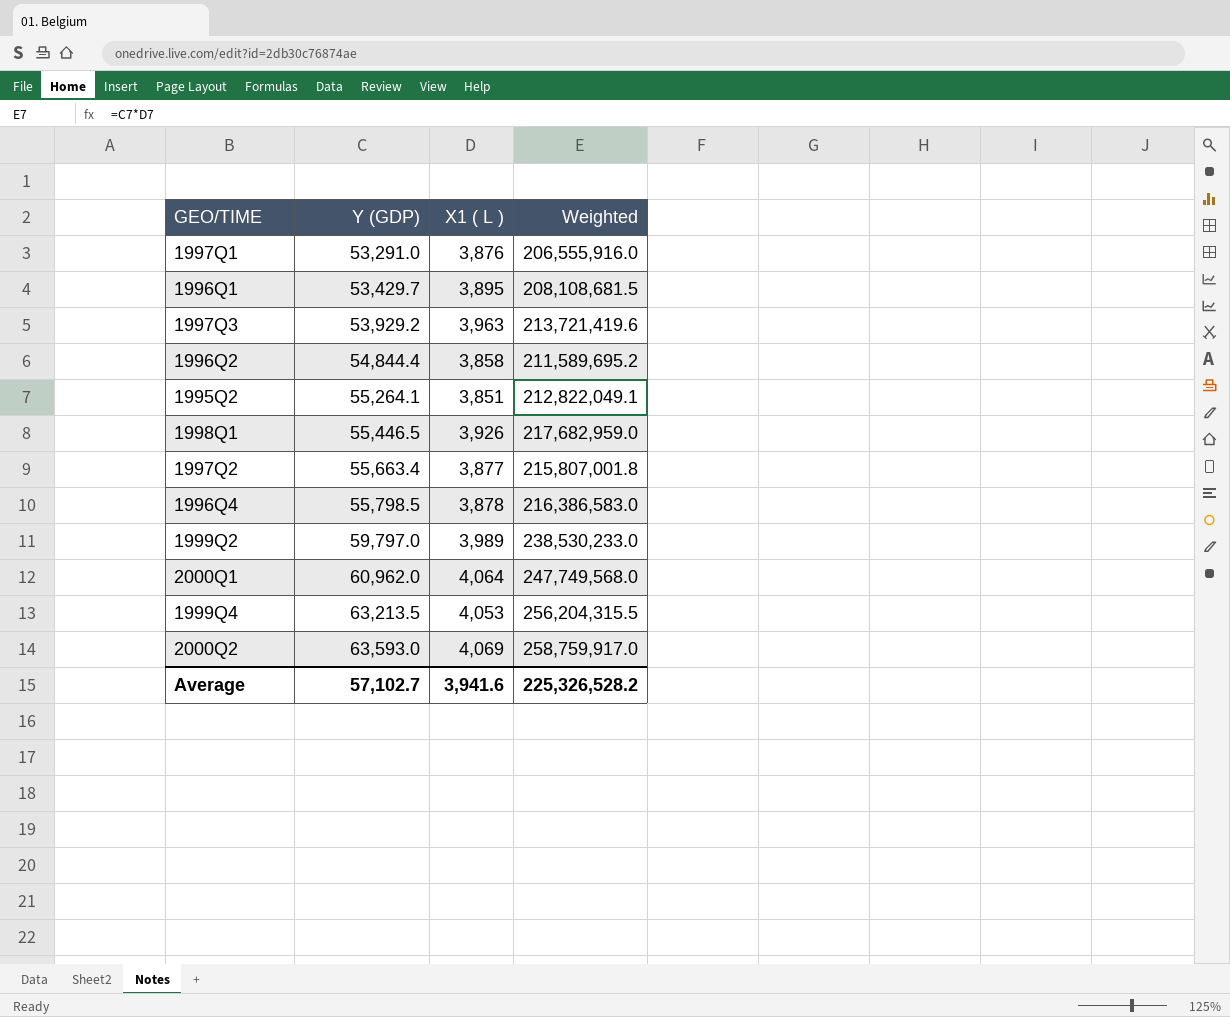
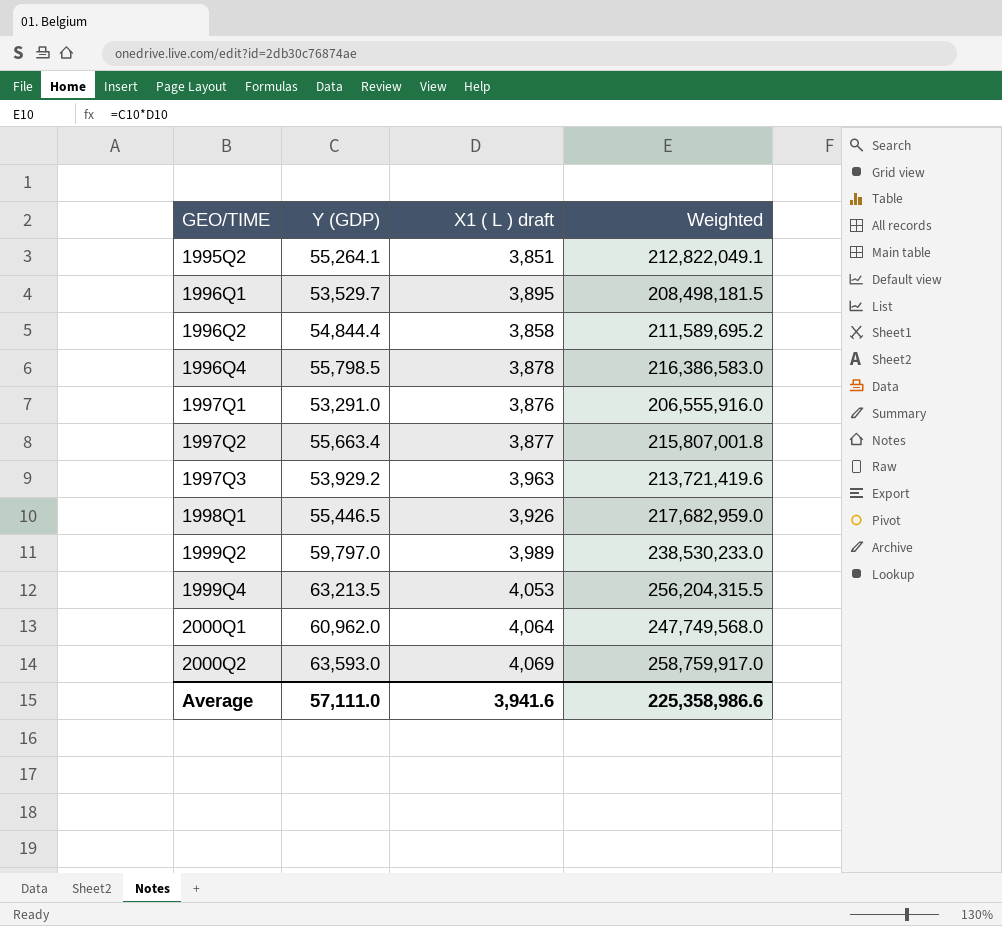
row order: Y (GDP) ascending -> GEO/TIME ascending
column name: X1 ( L ) -> X1 ( L ) draft
1996Q1 | Y (GDP): 53,429.7 -> 53,529.7
1996Q1 | Weighted: 208,108,681.5 -> 208,498,181.5
Average | Y (GDP): 57,102.7 -> 57,111.0
Average | Weighted: 225,326,528.2 -> 225,358,986.6

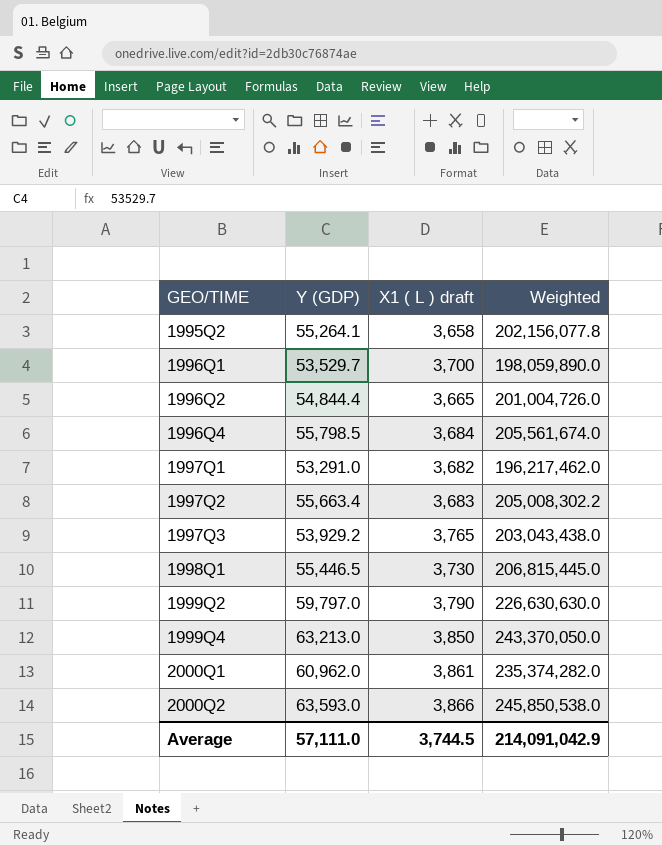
1995Q2 | X1 ( L ) draft: 3,851 -> 3,658
1995Q2 | Weighted: 212,822,049.1 -> 202,156,077.8
1996Q1 | X1 ( L ) draft: 3,895 -> 3,700
1996Q1 | Weighted: 208,498,181.5 -> 198,059,890.0
1996Q2 | X1 ( L ) draft: 3,858 -> 3,665
1996Q2 | Weighted: 211,589,695.2 -> 201,004,726.0
1996Q4 | X1 ( L ) draft: 3,878 -> 3,684
1996Q4 | Weighted: 216,386,583.0 -> 205,561,674.0
1997Q1 | X1 ( L ) draft: 3,876 -> 3,682
1997Q1 | Weighted: 206,555,916.0 -> 196,217,462.0
1997Q2 | X1 ( L ) draft: 3,877 -> 3,683
1997Q2 | Weighted: 215,807,001.8 -> 205,008,302.2
1997Q3 | X1 ( L ) draft: 3,963 -> 3,765
1997Q3 | Weighted: 213,721,419.6 -> 203,043,438.0
1998Q1 | X1 ( L ) draft: 3,926 -> 3,730
1998Q1 | Weighted: 217,682,959.0 -> 206,815,445.0
1999Q2 | X1 ( L ) draft: 3,989 -> 3,790
1999Q2 | Weighted: 238,530,233.0 -> 226,630,630.0
1999Q4 | Y (GDP): 63,213.5 -> 63,213.0
1999Q4 | X1 ( L ) draft: 4,053 -> 3,850
1999Q4 | Weighted: 256,204,315.5 -> 243,370,050.0
2000Q1 | X1 ( L ) draft: 4,064 -> 3,861
2000Q1 | Weighted: 247,749,568.0 -> 235,374,282.0
2000Q2 | X1 ( L ) draft: 4,069 -> 3,866
2000Q2 | Weighted: 258,759,917.0 -> 245,850,538.0
Average | X1 ( L ) draft: 3,941.6 -> 3,744.5
Average | Weighted: 225,358,986.6 -> 214,091,042.9

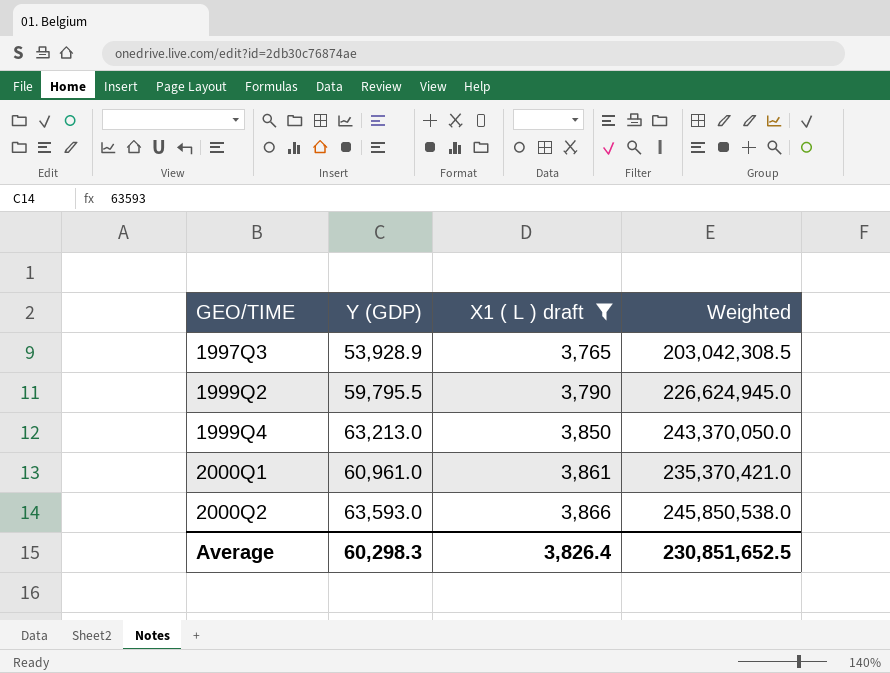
filter: none -> X1 ( L ) draft >= 3,765
1997Q3 | Y (GDP): 53,929.2 -> 53,928.9
1997Q3 | Weighted: 203,043,438.0 -> 203,042,308.5
1999Q2 | Y (GDP): 59,797.0 -> 59,795.5
1999Q2 | Weighted: 226,630,630.0 -> 226,624,945.0
2000Q1 | Y (GDP): 60,962.0 -> 60,961.0
2000Q1 | Weighted: 235,374,282.0 -> 235,370,421.0
Average | Y (GDP): 57,111.0 -> 60,298.3
Average | X1 ( L ) draft: 3,744.5 -> 3,826.4
Average | Weighted: 214,091,042.9 -> 230,851,652.5

